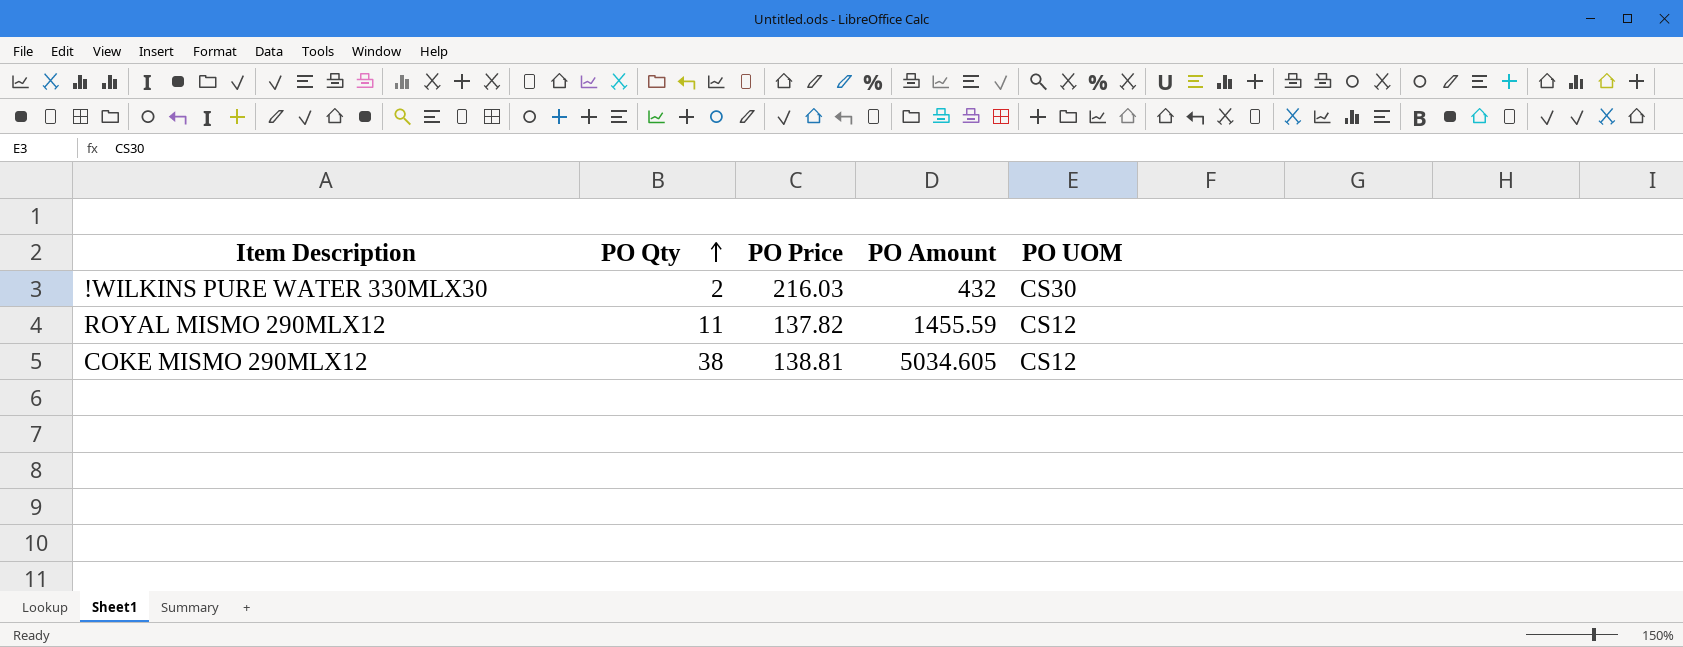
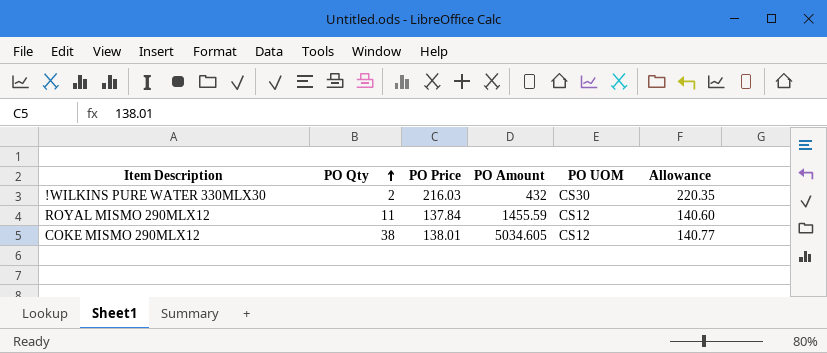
column Allowance | formula: none -> [PO Price] * 1.02
ROYAL MISMO 290MLX12 | PO Price: 137.82 -> 137.84
COKE MISMO 290MLX12 | PO Price: 138.81 -> 138.01

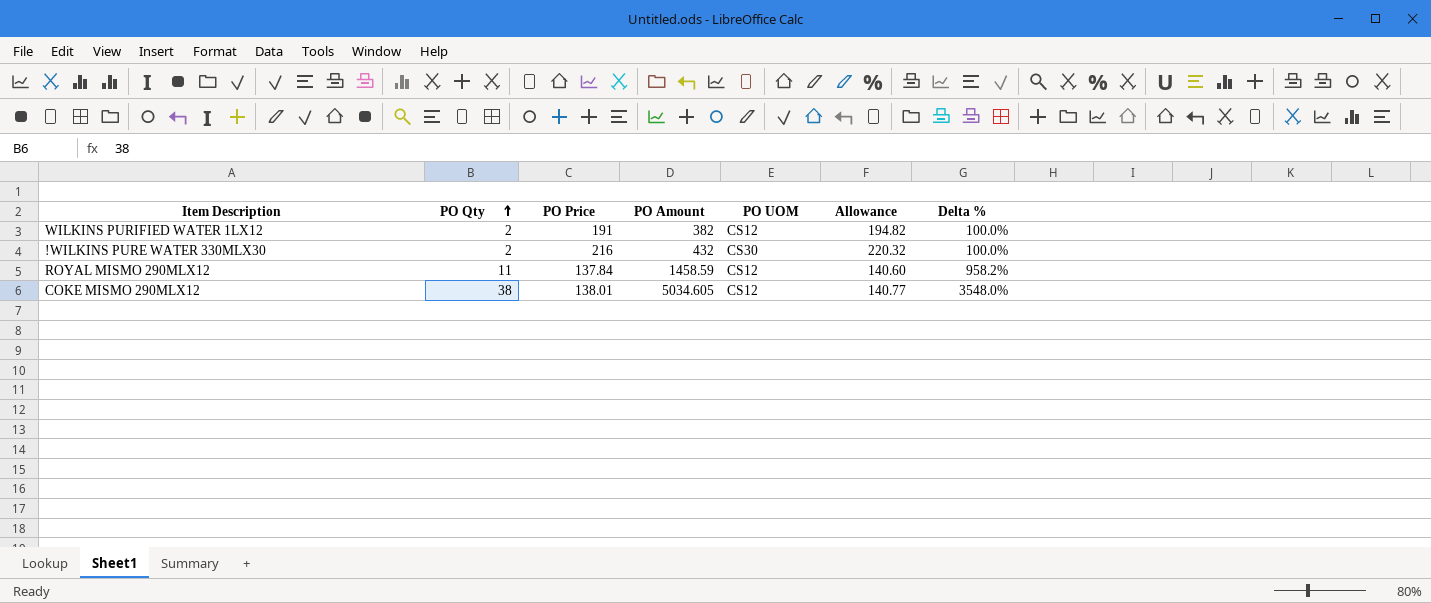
column Delta % | formula: none -> ([PO Amount] - [PO Price]) / [PO Price]
row WILKINS PURIFIED WATER 1LX12: none -> 2 | 191 | 382 | CS12 | 194.82 | 100.0%
!WILKINS PURE WATER 330MLX30 | PO Price: 216.03 -> 216
!WILKINS PURE WATER 330MLX30 | Allowance: 220.35 -> 220.32
ROYAL MISMO 290MLX12 | PO Amount: 1455.59 -> 1458.59

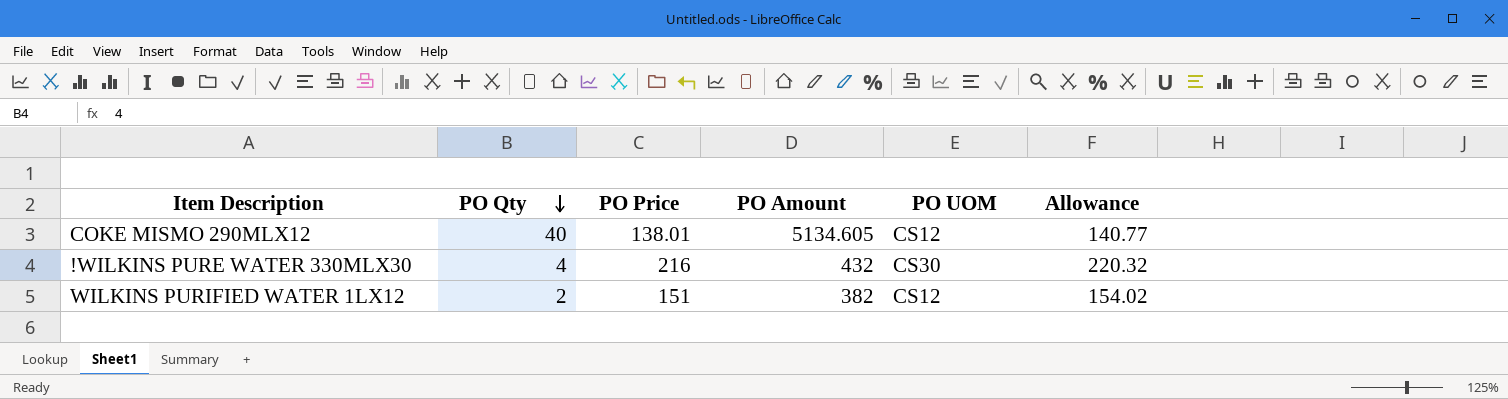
row order: PO Qty ascending -> PO Qty descending
column Delta % | formula: ([PO Amount] - [PO Price]) / [PO Price] -> none
row ROYAL MISMO 290MLX12: 11 | 137.84 | 1458.59 | CS12 | 140.60 | 958.2% -> none
COKE MISMO 290MLX12 | PO Qty: 38 -> 40
COKE MISMO 290MLX12 | PO Amount: 5034.605 -> 5134.605
!WILKINS PURE WATER 330MLX30 | PO Qty: 2 -> 4
WILKINS PURIFIED WATER 1LX12 | PO Price: 191 -> 151
WILKINS PURIFIED WATER 1LX12 | Allowance: 194.82 -> 154.02

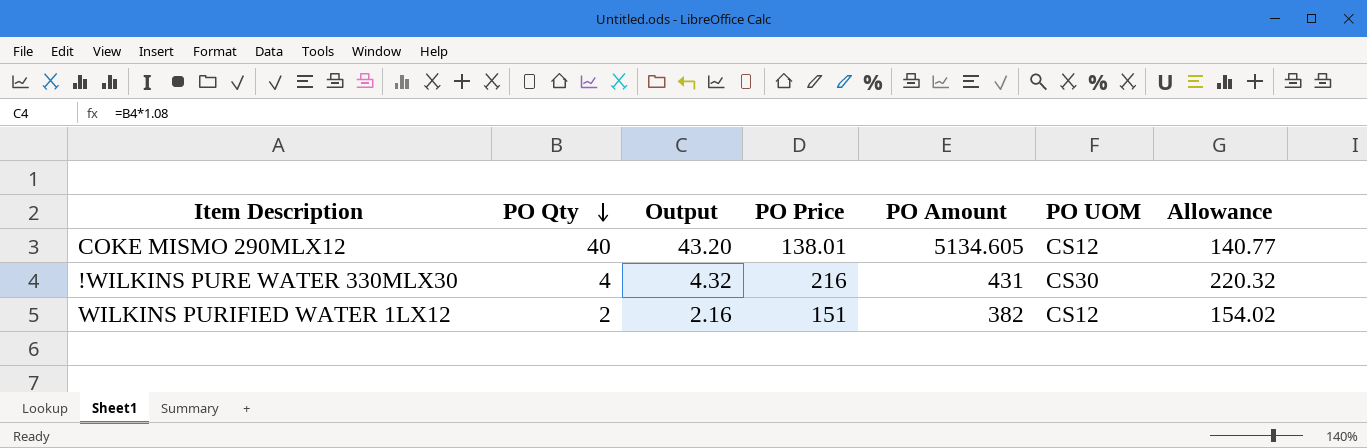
column Output | formula: none -> [PO Qty] * 1.08
!WILKINS PURE WATER 330MLX30 | PO Amount: 432 -> 431

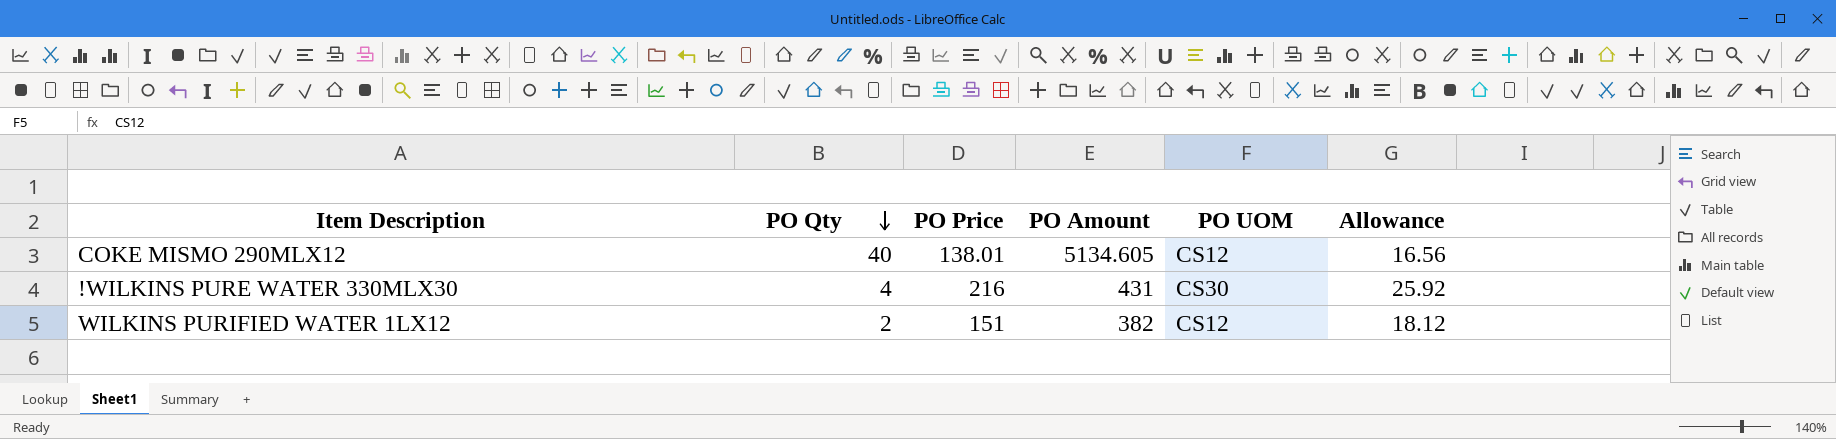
column Output | formula: [PO Qty] * 1.08 -> none
column Allowance | formula: [PO Price] * 1.02 -> [PO Price] * 0.12

